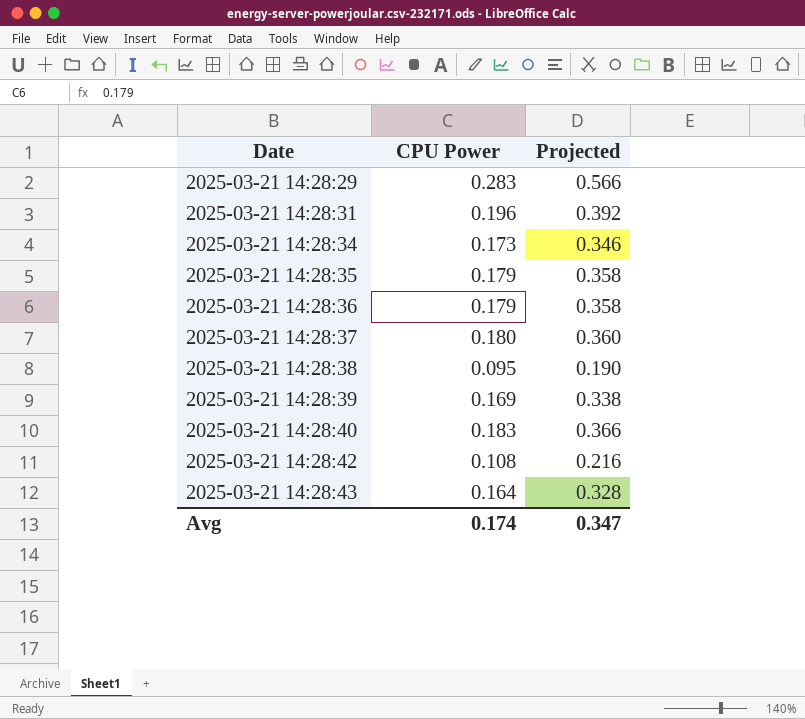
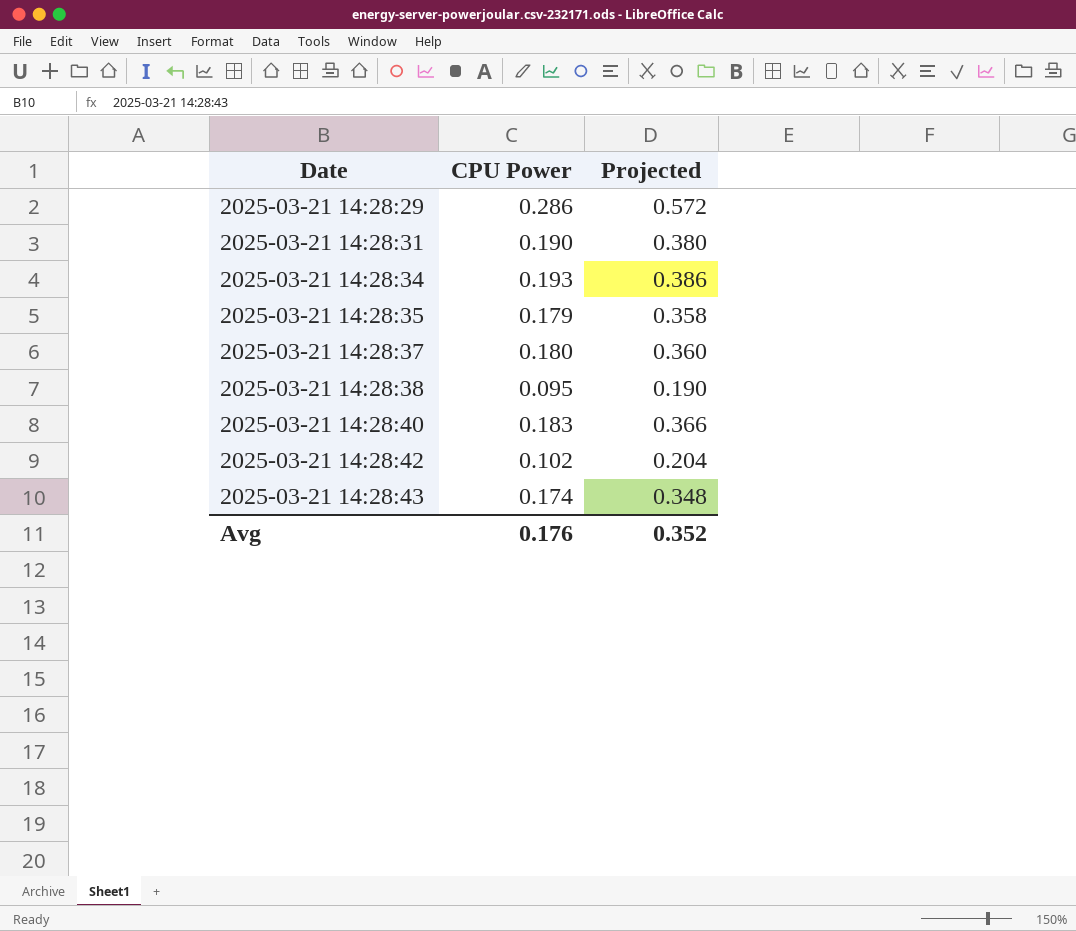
row 2025-03-21 14:28:36: 0.179 | 0.358 -> none
row 2025-03-21 14:28:39: 0.169 | 0.338 -> none
2025-03-21 14:28:29 | CPU Power: 0.283 -> 0.286
2025-03-21 14:28:29 | Projected: 0.566 -> 0.572
2025-03-21 14:28:31 | CPU Power: 0.196 -> 0.190
2025-03-21 14:28:31 | Projected: 0.392 -> 0.380
2025-03-21 14:28:34 | CPU Power: 0.173 -> 0.193
2025-03-21 14:28:34 | Projected: 0.346 -> 0.386
2025-03-21 14:28:42 | CPU Power: 0.108 -> 0.102
2025-03-21 14:28:42 | Projected: 0.216 -> 0.204
2025-03-21 14:28:43 | CPU Power: 0.164 -> 0.174
2025-03-21 14:28:43 | Projected: 0.328 -> 0.348
Avg | CPU Power: 0.174 -> 0.176
Avg | Projected: 0.347 -> 0.352

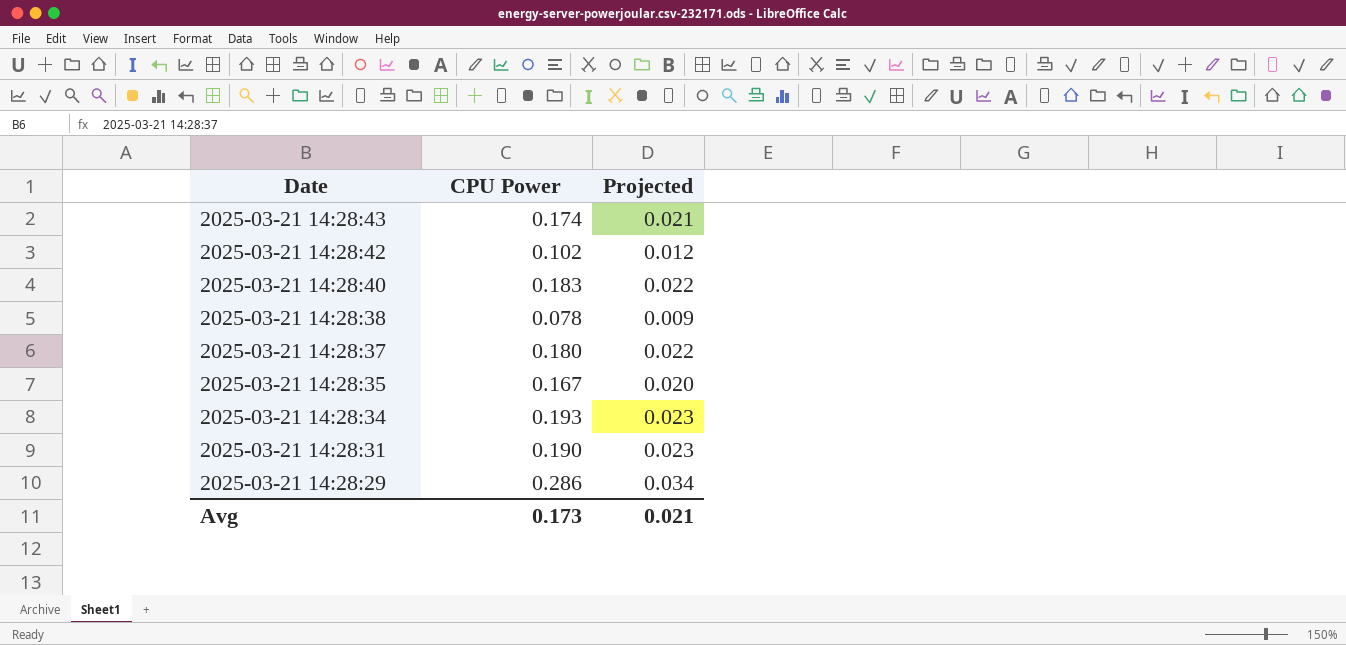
row order: Date ascending -> Date descending
column Projected | formula: [CPU Power] * 2 -> [CPU Power] * 0.12
2025-03-21 14:28:38 | CPU Power: 0.095 -> 0.078
2025-03-21 14:28:35 | CPU Power: 0.179 -> 0.167
Avg | CPU Power: 0.176 -> 0.173
Avg | Projected: 0.352 -> 0.021

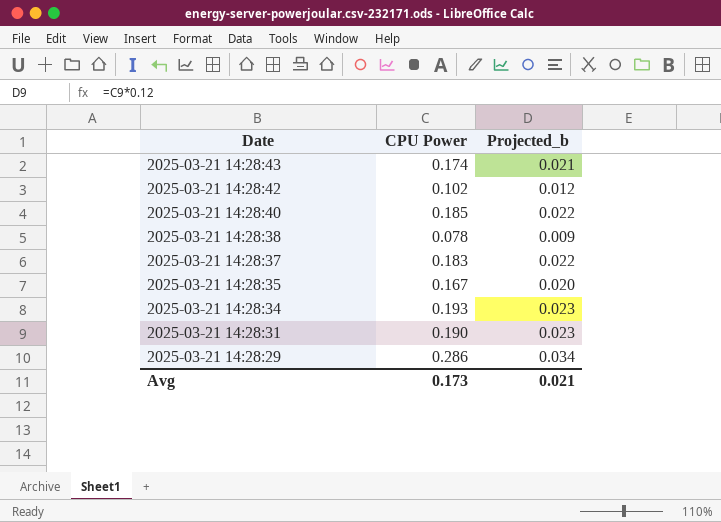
column name: Projected -> Projected_b
2025-03-21 14:28:40 | CPU Power: 0.183 -> 0.185
2025-03-21 14:28:37 | CPU Power: 0.180 -> 0.183

